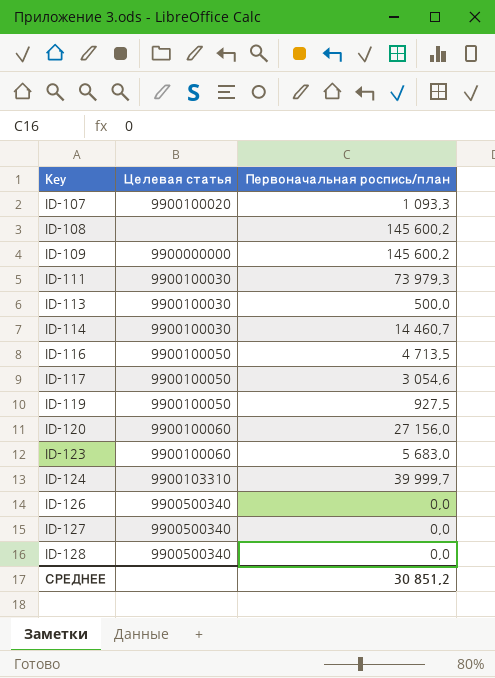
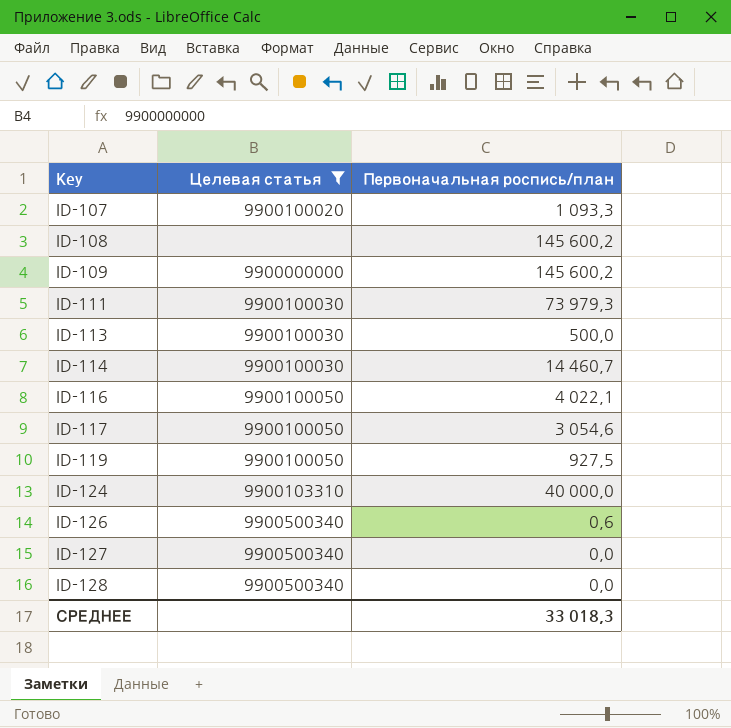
filter: none -> Целевая статья != 9900100060
ID-116 | Первоначальная роспись/план: 4 713,5 -> 4 022,1
ID-124 | Первоначальная роспись/план: 39 999,7 -> 40 000,0
ID-126 | Первоначальная роспись/план: 0,0 -> 0,6
СРЕДНЕЕ | Первоначальная роспись/план: 30 851,2 -> 33 018,3

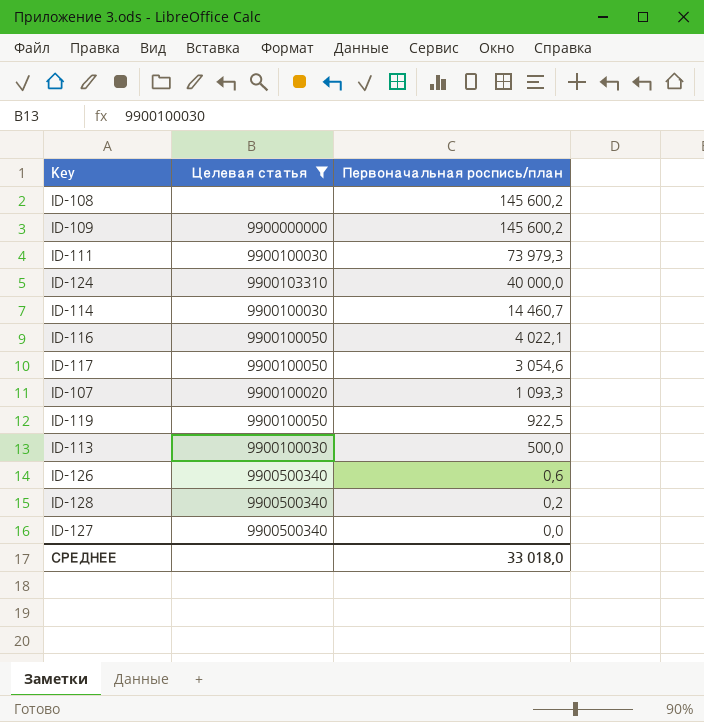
row order: Key ascending -> Первоначальная роспись/план descending
ID-119 | Первоначальная роспись/план: 927,5 -> 922,5
ID-128 | Первоначальная роспись/план: 0,0 -> 0,2
СРЕДНЕЕ | Первоначальная роспись/план: 33 018,3 -> 33 018,0

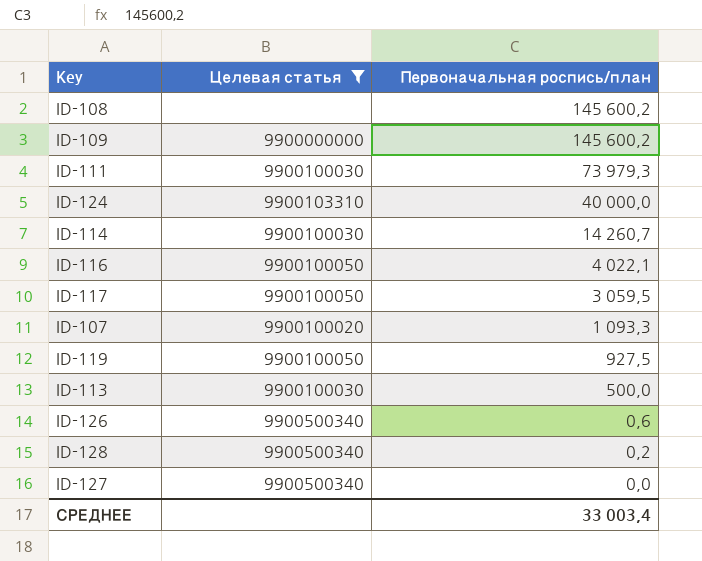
ID-114 | Первоначальная роспись/план: 14 460,7 -> 14 260,7
ID-117 | Первоначальная роспись/план: 3 054,6 -> 3 059,5
ID-119 | Первоначальная роспись/план: 922,5 -> 927,5
СРЕДНЕЕ | Первоначальная роспись/план: 33 018,0 -> 33 003,4

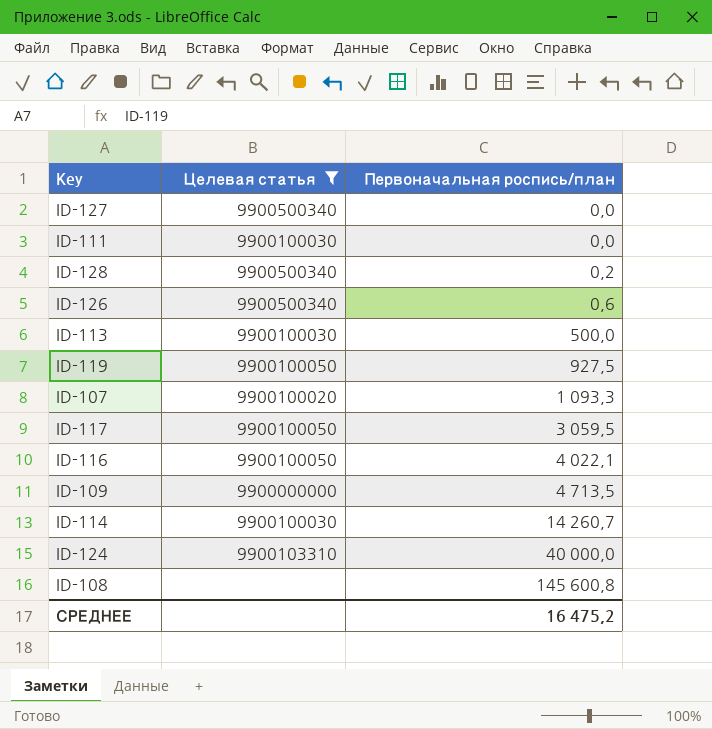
row order: Первоначальная роспись/план descending -> Первоначальная роспись/план ascending
ID-111 | Первоначальная роспись/план: 73 979,3 -> 0,0
ID-109 | Первоначальная роспись/план: 145 600,2 -> 4 713,5
ID-108 | Первоначальная роспись/план: 145 600,2 -> 145 600,8
СРЕДНЕЕ | Первоначальная роспись/план: 33 003,4 -> 16 475,2

